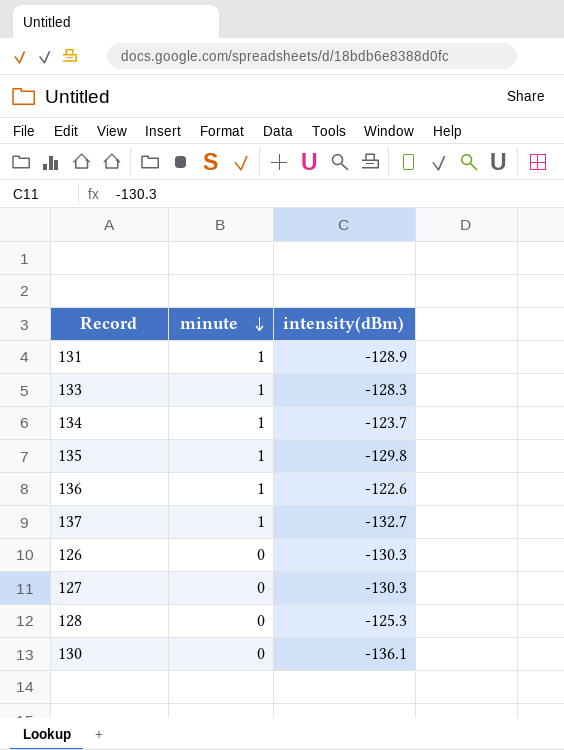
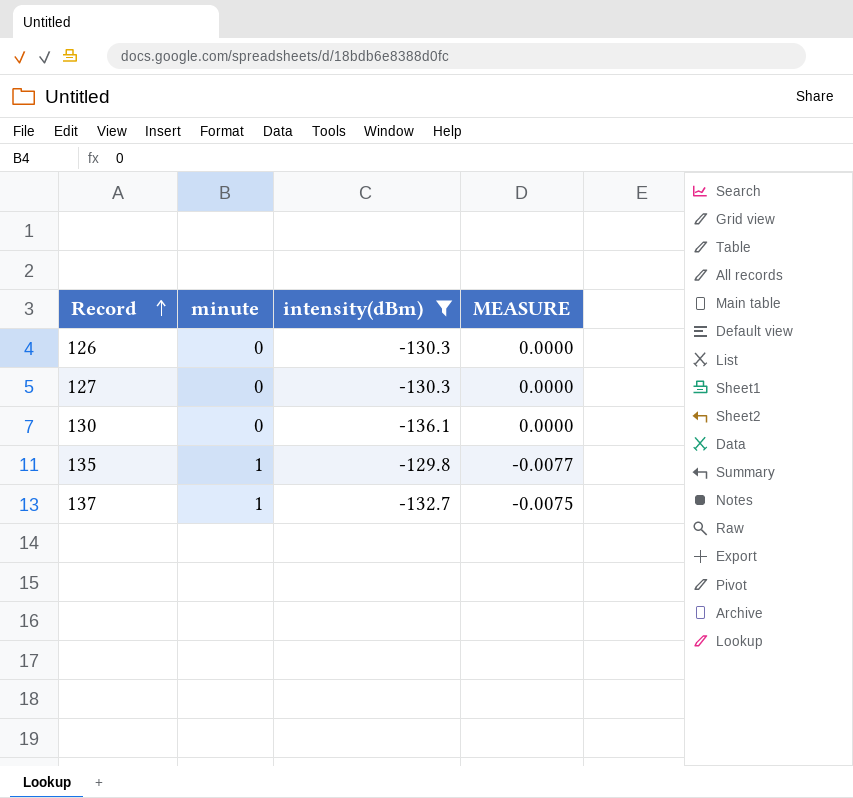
filter: none -> intensity(dBm) <= -129.8
row order: minute descending -> Record ascending
column MEASURE | formula: none -> [minute] / [intensity(dBm)]

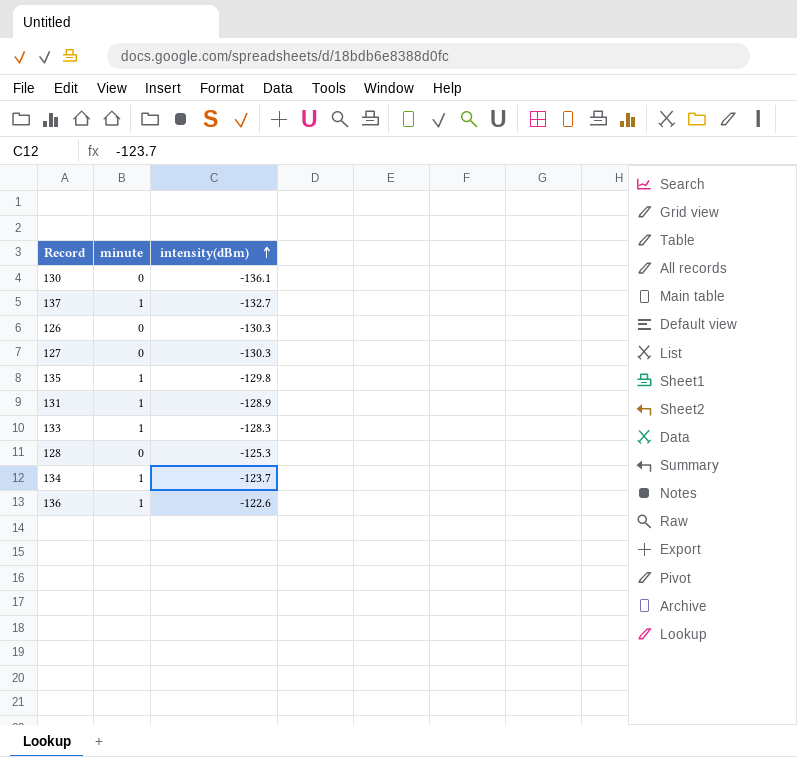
filter: intensity(dBm) <= -129.8 -> none
row order: Record ascending -> intensity(dBm) ascending
column MEASURE | formula: [minute] / [intensity(dBm)] -> none

